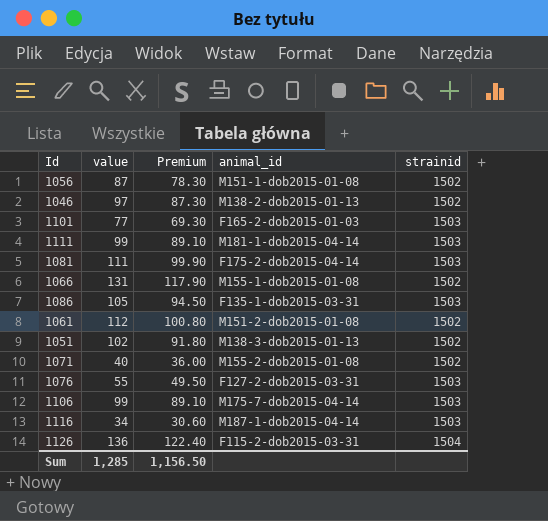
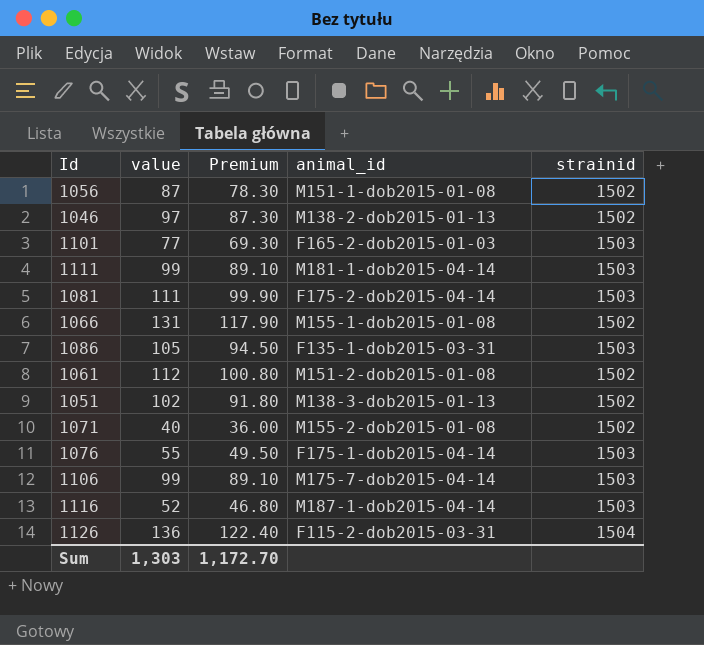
1076 | animal_id: F127-2-dob2015-03-31 -> F175-1-dob2015-04-14
1116 | value: 34 -> 52
1116 | Premium: 30.60 -> 46.80
Sum | value: 1,285 -> 1,303
Sum | Premium: 1,156.50 -> 1,172.70

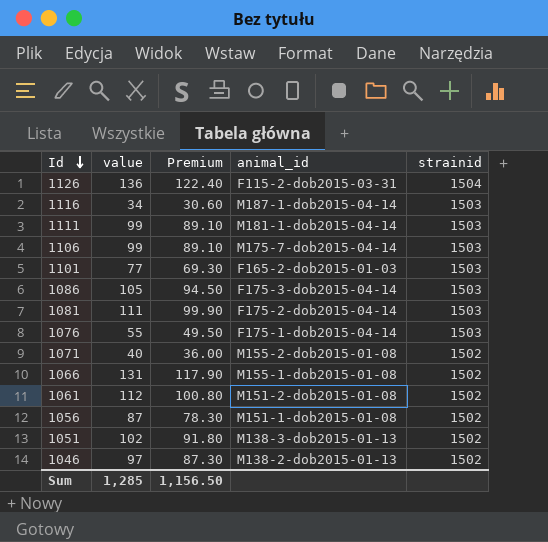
row order: none -> Id descending
1116 | value: 52 -> 34
1116 | Premium: 46.80 -> 30.60
1086 | animal_id: F135-1-dob2015-03-31 -> F175-3-dob2015-04-14
Sum | value: 1,303 -> 1,285
Sum | Premium: 1,172.70 -> 1,156.50

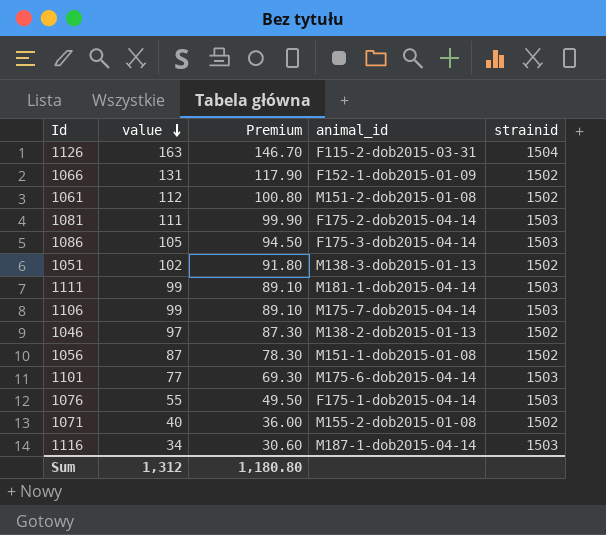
row order: Id descending -> value descending
1126 | value: 136 -> 163
1126 | Premium: 122.40 -> 146.70
1066 | animal_id: M155-1-dob2015-01-08 -> F152-1-dob2015-01-09
1101 | animal_id: F165-2-dob2015-01-03 -> M175-6-dob2015-04-14
Sum | value: 1,285 -> 1,312
Sum | Premium: 1,156.50 -> 1,180.80

